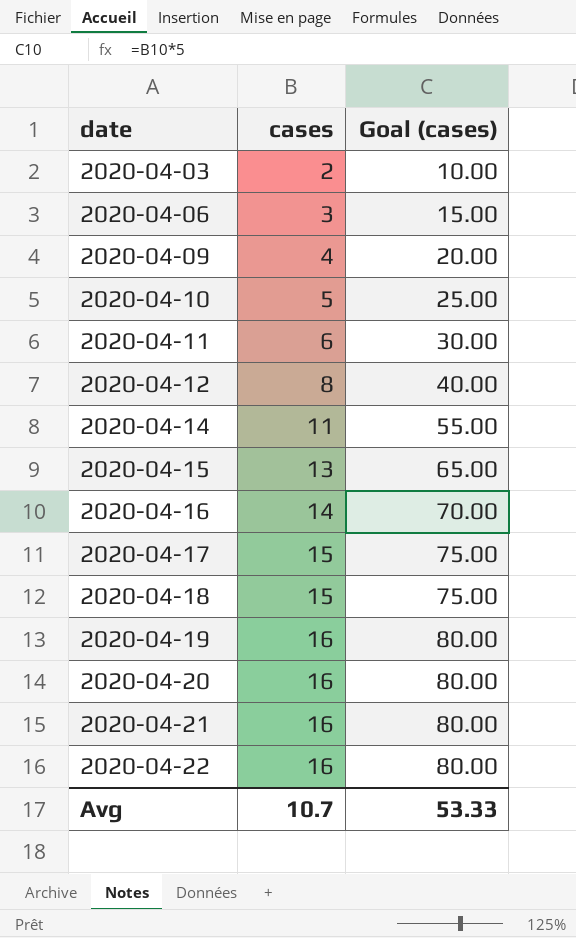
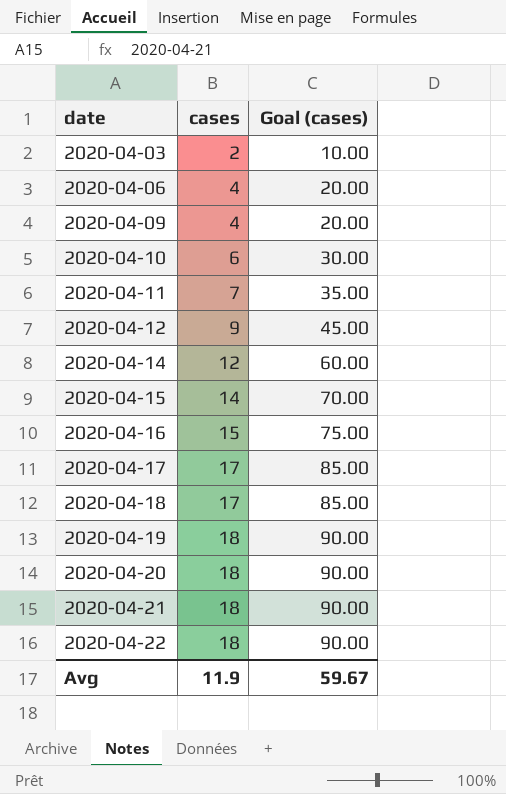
2020-04-06 | cases: 3 -> 4
2020-04-06 | Goal (cases): 15.00 -> 20.00
2020-04-10 | cases: 5 -> 6
2020-04-10 | Goal (cases): 25.00 -> 30.00
2020-04-11 | cases: 6 -> 7
2020-04-11 | Goal (cases): 30.00 -> 35.00
2020-04-12 | cases: 8 -> 9
2020-04-12 | Goal (cases): 40.00 -> 45.00
2020-04-14 | cases: 11 -> 12
2020-04-14 | Goal (cases): 55.00 -> 60.00
2020-04-15 | cases: 13 -> 14
2020-04-15 | Goal (cases): 65.00 -> 70.00
2020-04-16 | cases: 14 -> 15
2020-04-16 | Goal (cases): 70.00 -> 75.00
2020-04-17 | cases: 15 -> 17
2020-04-17 | Goal (cases): 75.00 -> 85.00
2020-04-18 | cases: 15 -> 17
2020-04-18 | Goal (cases): 75.00 -> 85.00
2020-04-19 | cases: 16 -> 18
2020-04-19 | Goal (cases): 80.00 -> 90.00
2020-04-20 | cases: 16 -> 18
2020-04-20 | Goal (cases): 80.00 -> 90.00
2020-04-21 | cases: 16 -> 18
2020-04-21 | Goal (cases): 80.00 -> 90.00
2020-04-22 | cases: 16 -> 18
2020-04-22 | Goal (cases): 80.00 -> 90.00
Avg | cases: 10.7 -> 11.9
Avg | Goal (cases): 53.33 -> 59.67

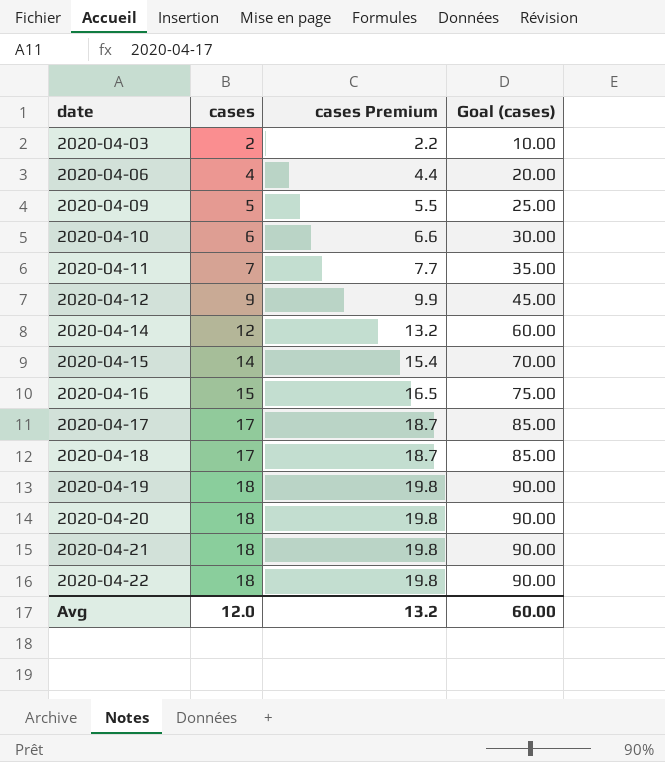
column cases Premium | formula: none -> [cases] * 1.1
2020-04-09 | cases: 4 -> 5
2020-04-09 | Goal (cases): 20.00 -> 25.00
Avg | cases: 11.9 -> 12.0
Avg | Goal (cases): 59.67 -> 60.00

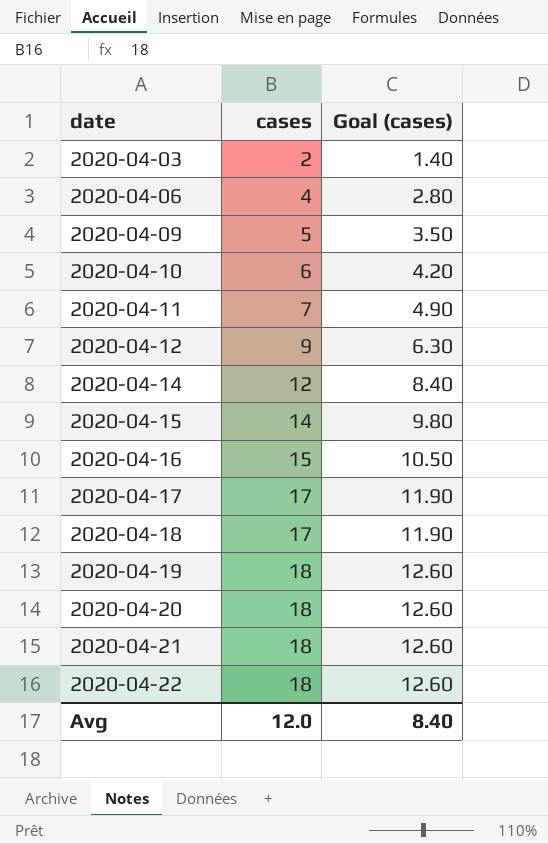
column cases Premium | formula: [cases] * 1.1 -> none
column Goal (cases) | formula: [cases] * 5 -> [cases] * 0.7
Avg | Goal (cases): 60.00 -> 8.40

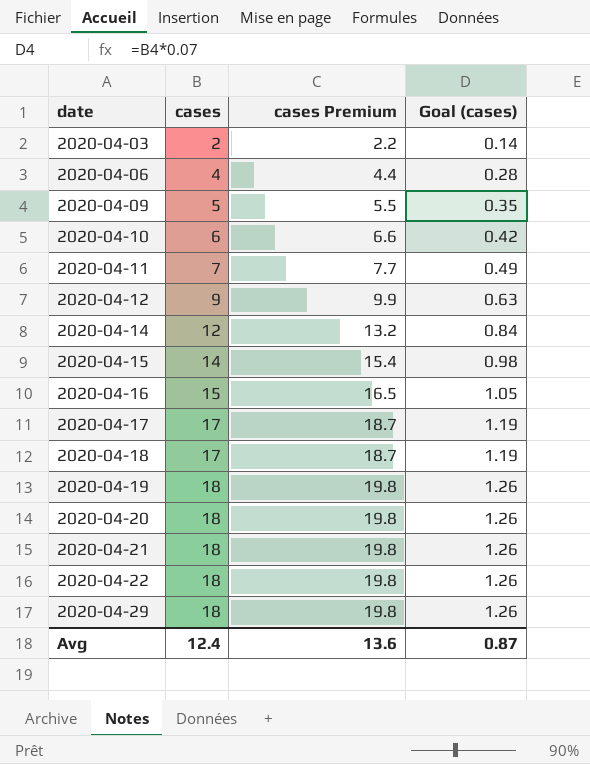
column cases Premium | formula: none -> [cases] * 1.1
column Goal (cases) | formula: [cases] * 0.7 -> [cases] * 0.07
row 2020-04-29: none -> 18 | 19.8 | 1.26
Avg | cases: 12.0 -> 12.4
Avg | Goal (cases): 8.40 -> 0.87

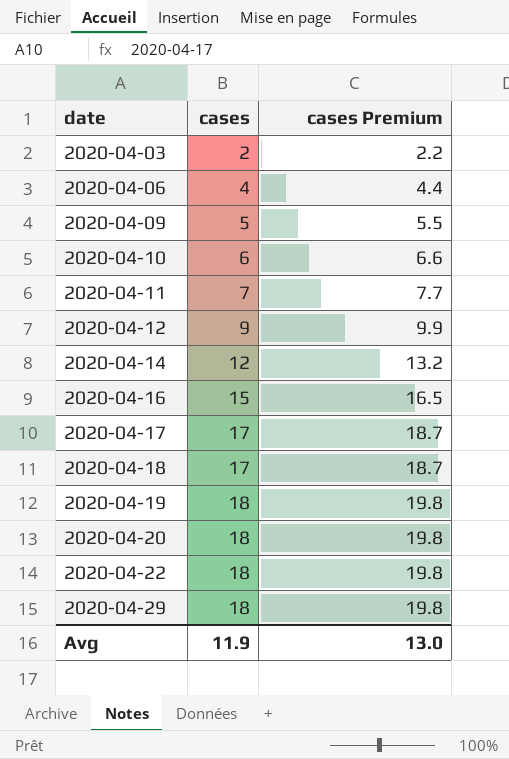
column Goal (cases) | formula: [cases] * 0.07 -> none
row 2020-04-15: 14 | 15.4 | 0.98 -> none
row 2020-04-21: 18 | 19.8 | 1.26 -> none
Avg | cases: 12.4 -> 11.9
Avg | cases Premium: 13.6 -> 13.0

